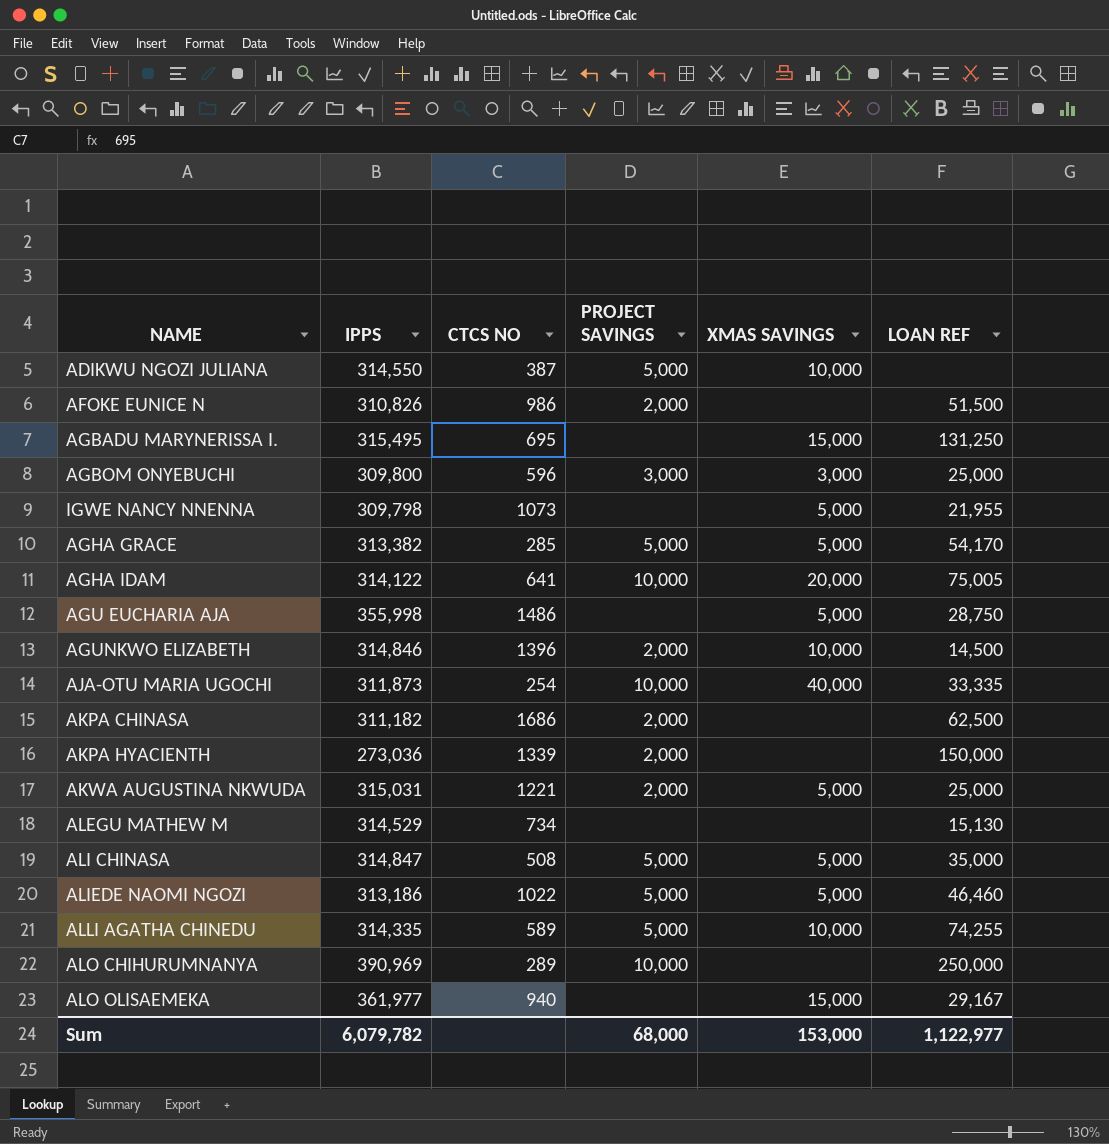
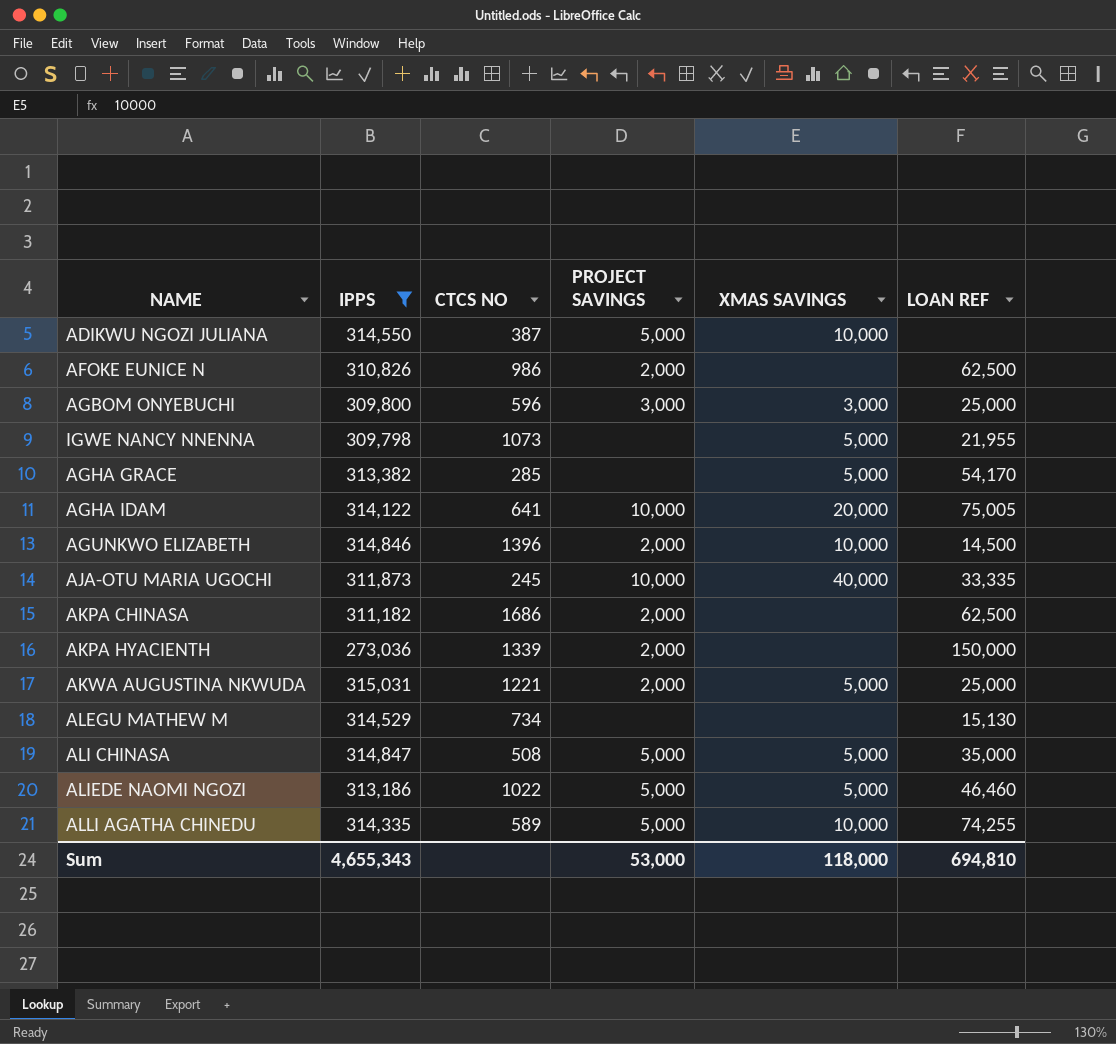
filter: none -> IPPS <= 315,031
AFOKE EUNICE N | LOAN REF: 51,500 -> 62,500
AGHA GRACE | PROJECT SAVINGS: 5,000 -> none
AJA-OTU MARIA UGOCHI | CTCS NO: 254 -> 245
Sum | IPPS: 6,079,782 -> 4,655,343
Sum | PROJECT SAVINGS: 68,000 -> 53,000
Sum | XMAS SAVINGS: 153,000 -> 118,000
Sum | LOAN REF: 1,122,977 -> 694,810

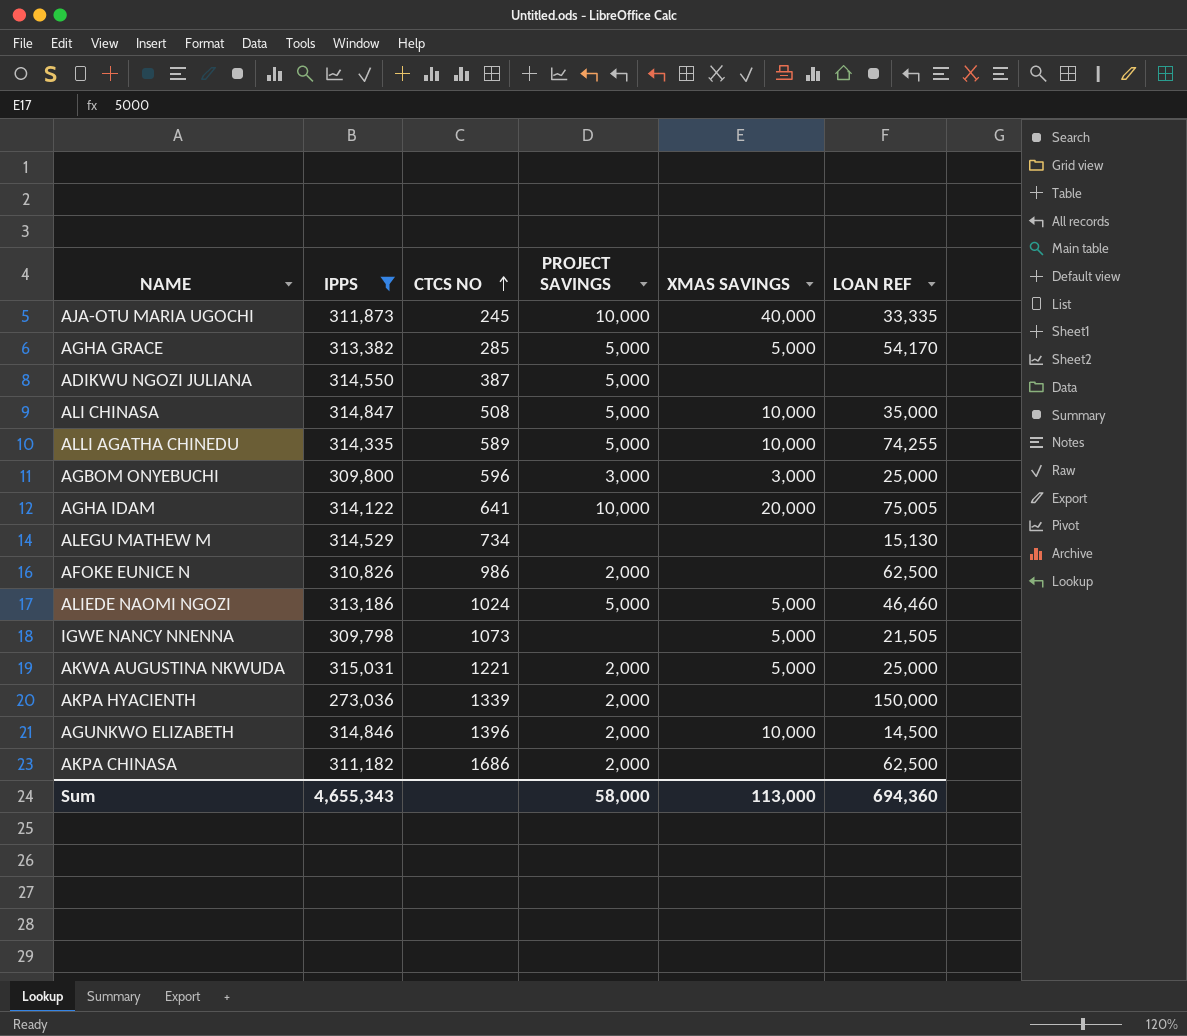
row order: none -> CTCS NO ascending
AGHA GRACE | PROJECT SAVINGS: none -> 5,000
ADIKWU NGOZI JULIANA | XMAS SAVINGS: 10,000 -> none
ALI CHINASA | XMAS SAVINGS: 5,000 -> 10,000
ALIEDE NAOMI NGOZI | CTCS NO: 1022 -> 1024
IGWE NANCY NNENNA | LOAN REF: 21,955 -> 21,505
Sum | PROJECT SAVINGS: 53,000 -> 58,000
Sum | XMAS SAVINGS: 118,000 -> 113,000
Sum | LOAN REF: 694,810 -> 694,360

